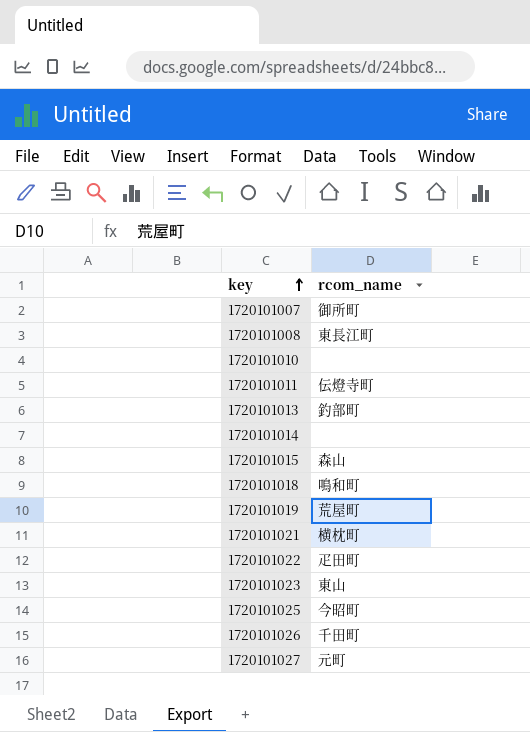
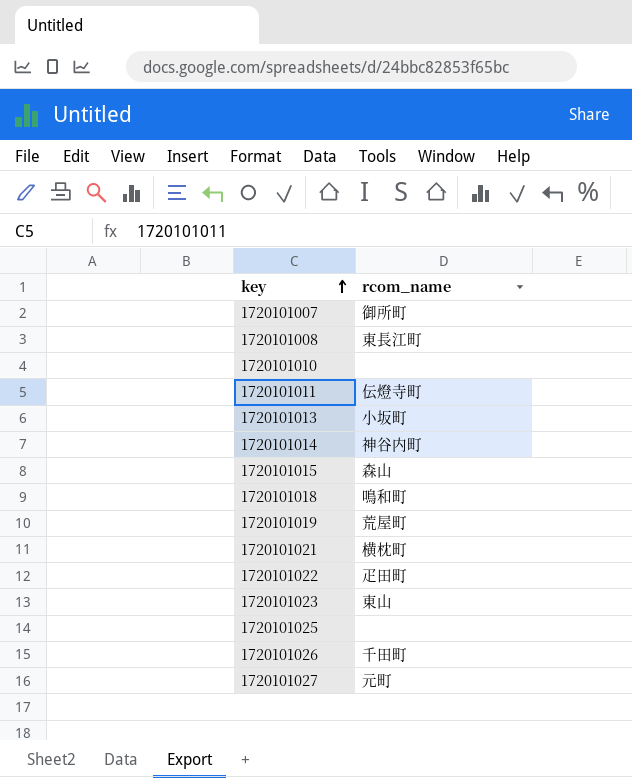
1720101013 | rcom_name: 釣部町 -> 小坂町
1720101014 | rcom_name: none -> 神谷内町
1720101025 | rcom_name: 今昭町 -> none

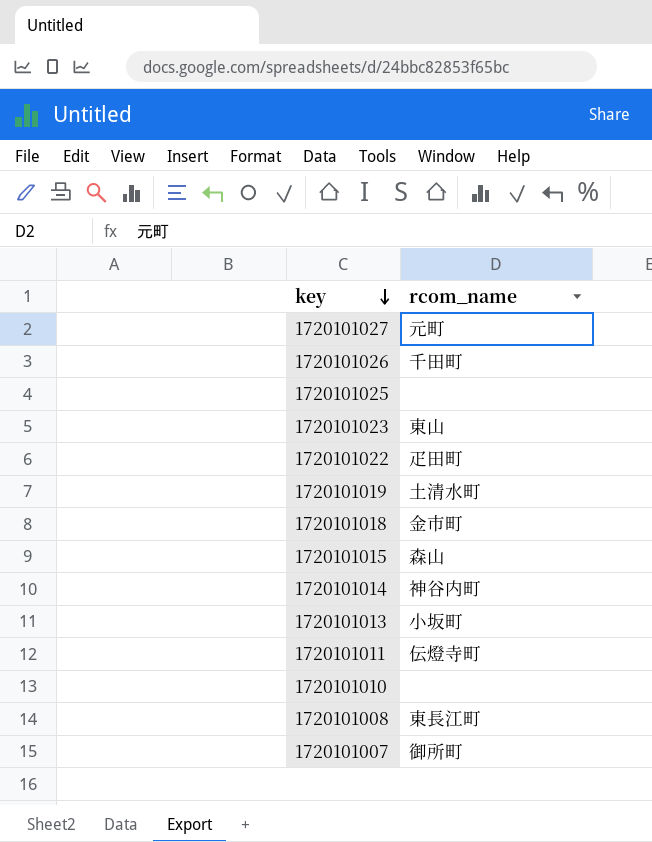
row order: key ascending -> key descending
row 1720101021: 横枕町 -> none
1720101019 | rcom_name: 荒屋町 -> 土清水町
1720101018 | rcom_name: 鳴和町 -> 金市町

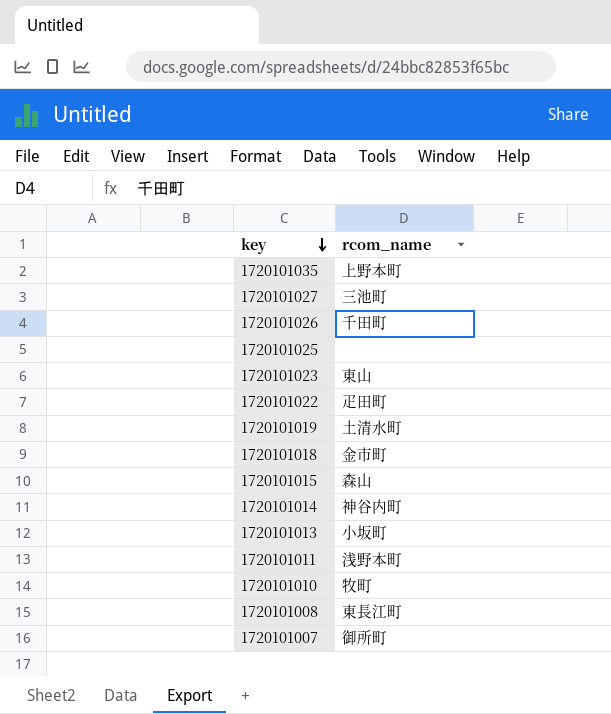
row 1720101035: none -> 上野本町
1720101027 | rcom_name: 元町 -> 三池町
1720101011 | rcom_name: 伝燈寺町 -> 浅野本町
1720101010 | rcom_name: none -> 牧町

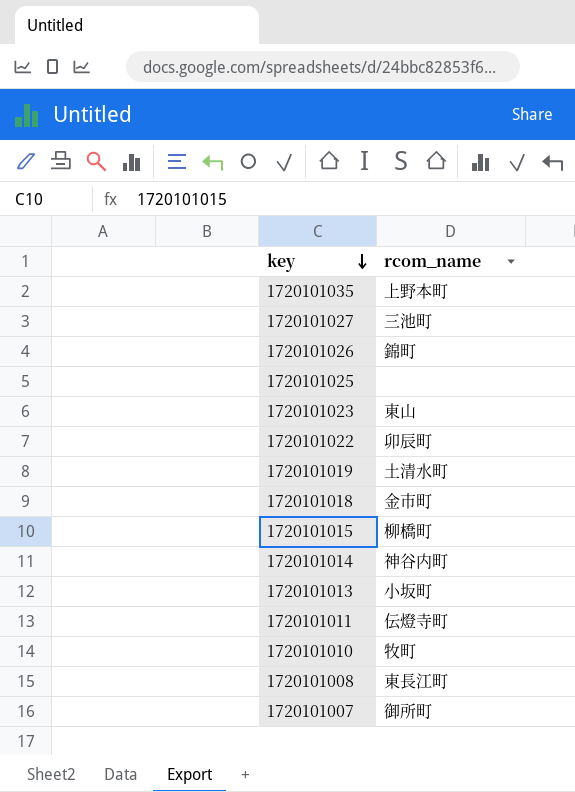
1720101026 | rcom_name: 千田町 -> 錦町
1720101022 | rcom_name: 疋田町 -> 卯辰町
1720101015 | rcom_name: 森山 -> 柳橋町
1720101011 | rcom_name: 浅野本町 -> 伝燈寺町

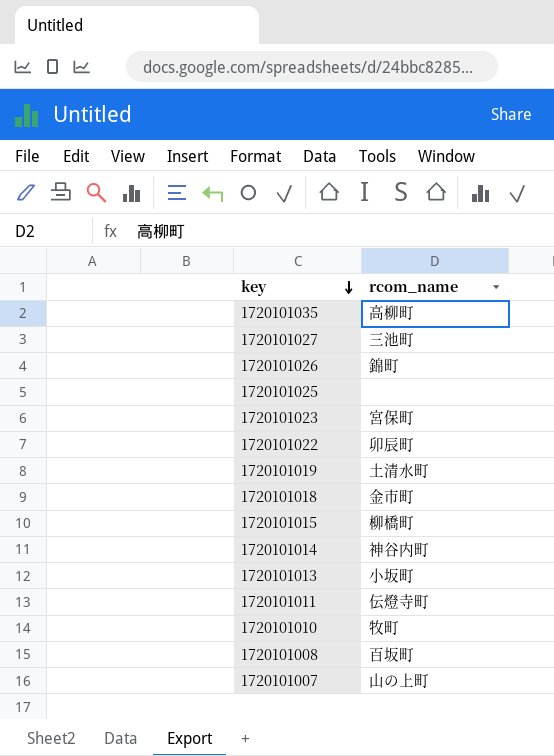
1720101035 | rcom_name: 上野本町 -> 高柳町
1720101023 | rcom_name: 東山 -> 宮保町
1720101008 | rcom_name: 東長江町 -> 百坂町
1720101007 | rcom_name: 御所町 -> 山の上町

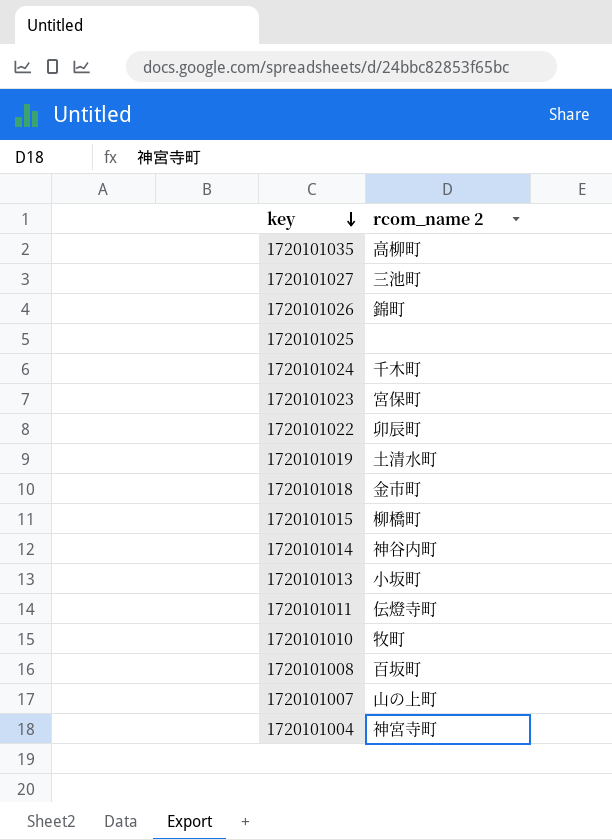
column name: rcom_name -> rcom_name 2
row 1720101024: none -> 千木町
row 1720101004: none -> 神宮寺町

